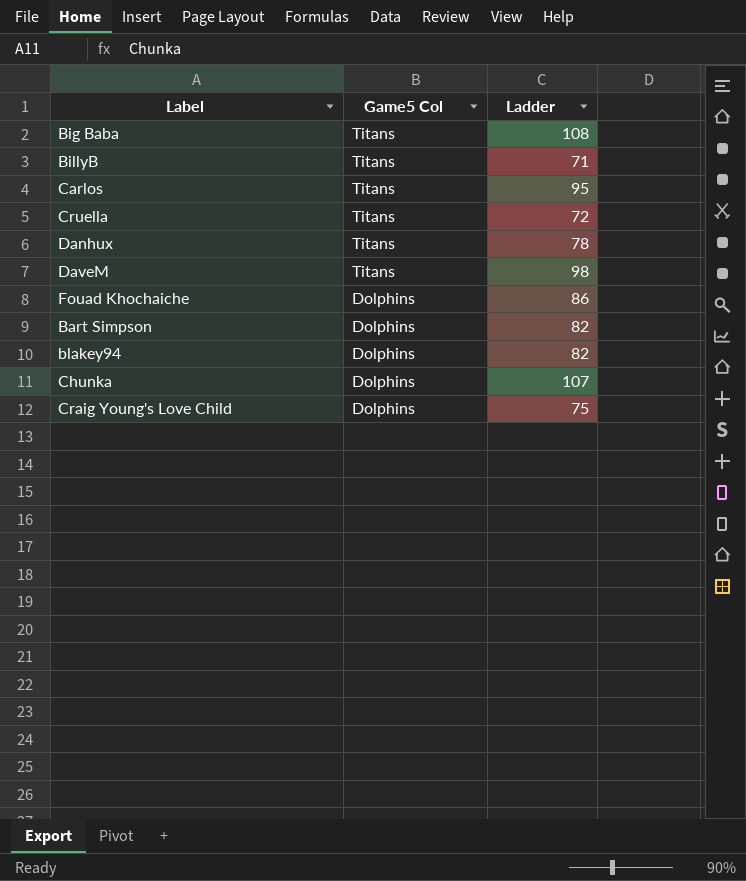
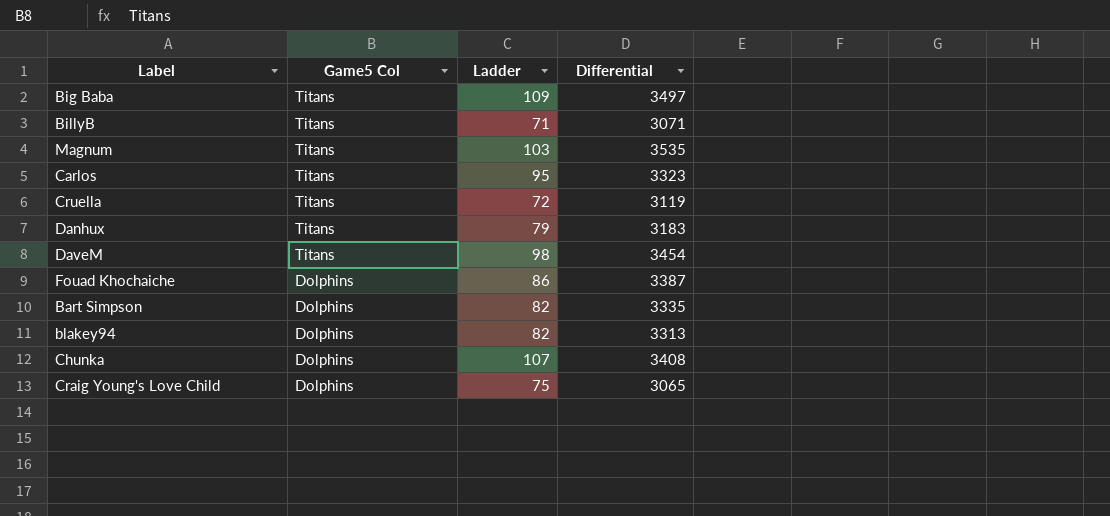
column Differential | position: none -> 4
Big Baba | Ladder: 108 -> 109
row Magnum: none -> Titans | 103 | 3535
Danhux | Ladder: 78 -> 79

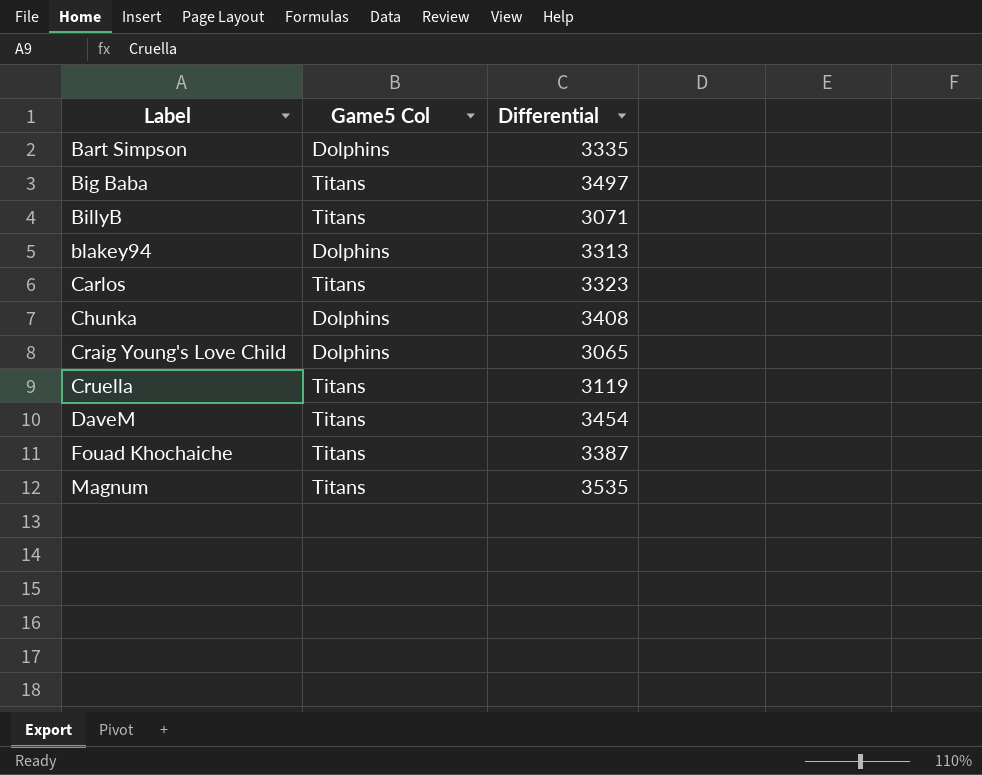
row order: Game5 Col descending -> Label ascending
column Ladder | position: 3 -> none
row Danhux: Titans | 79 | 3183 -> none
Fouad Khochaiche | Game5 Col: Dolphins -> Titans

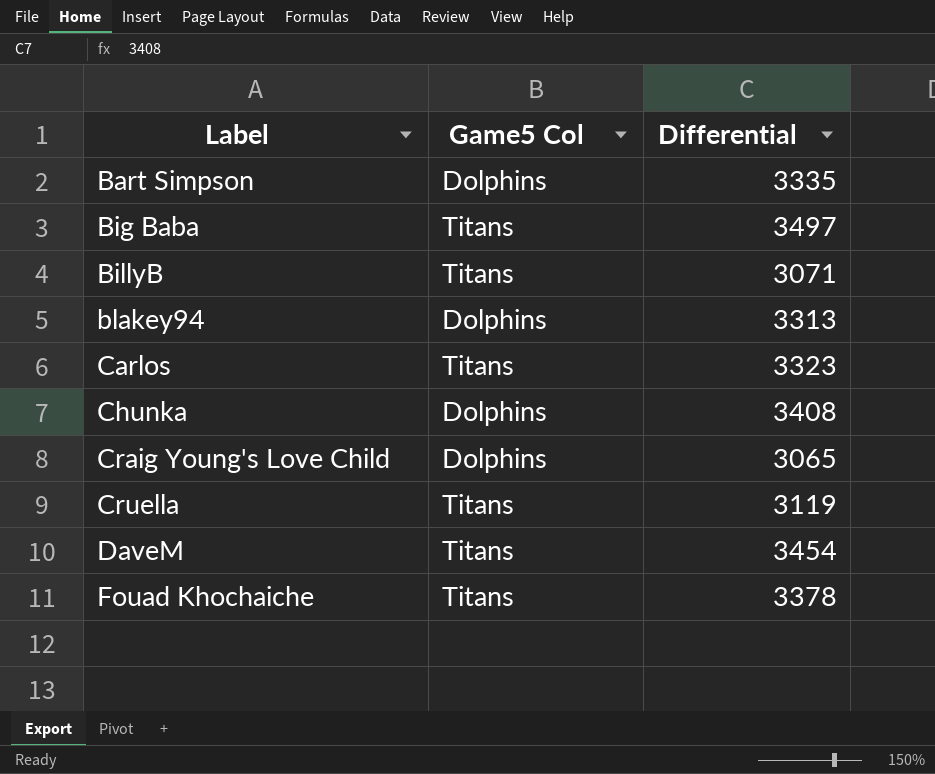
row Magnum: Titans | 3535 -> none
Fouad Khochaiche | Differential: 3387 -> 3378

